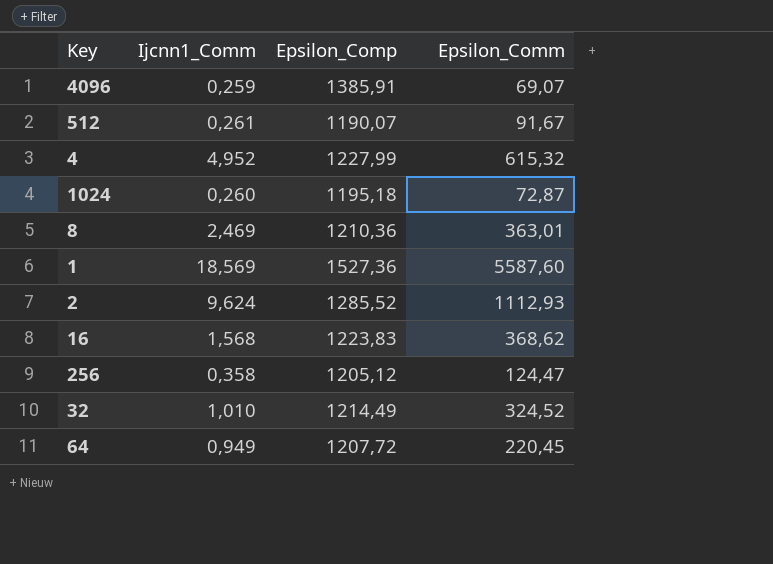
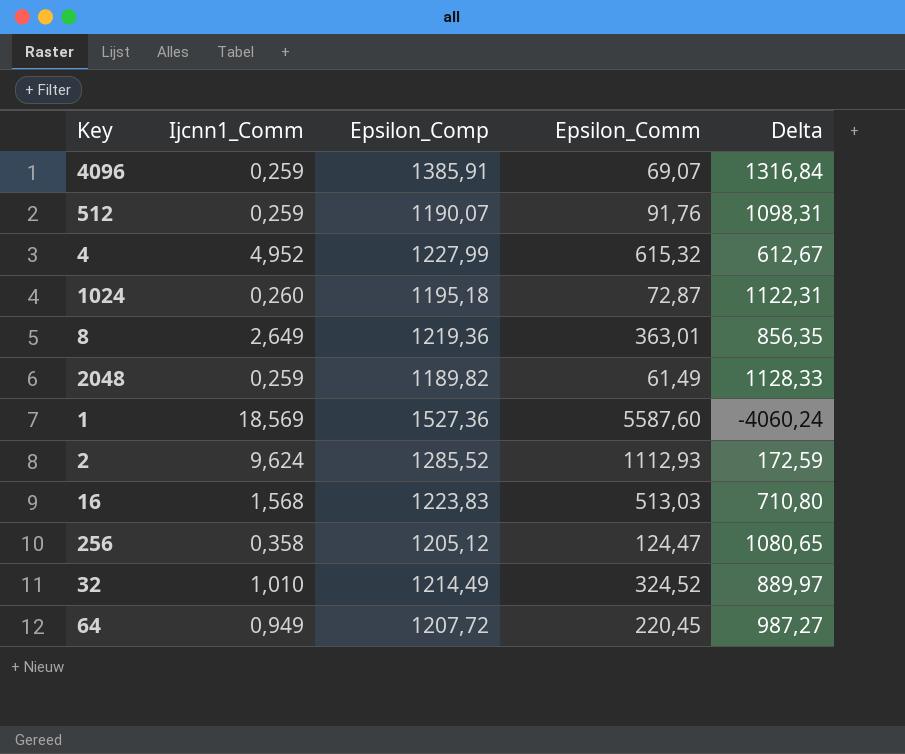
column Delta | formula: none -> [Epsilon_Comp] - [Epsilon_Comm]
512 | Ijcnn1_Comm: 0,261 -> 0,259
512 | Epsilon_Comm: 91,67 -> 91,76
8 | Ijcnn1_Comm: 2,469 -> 2,649
8 | Epsilon_Comp: 1210,36 -> 1219,36
row 2048: none -> 0,259 | 1189,82 | 61,49 | 1128,33
16 | Epsilon_Comm: 368,62 -> 513,03

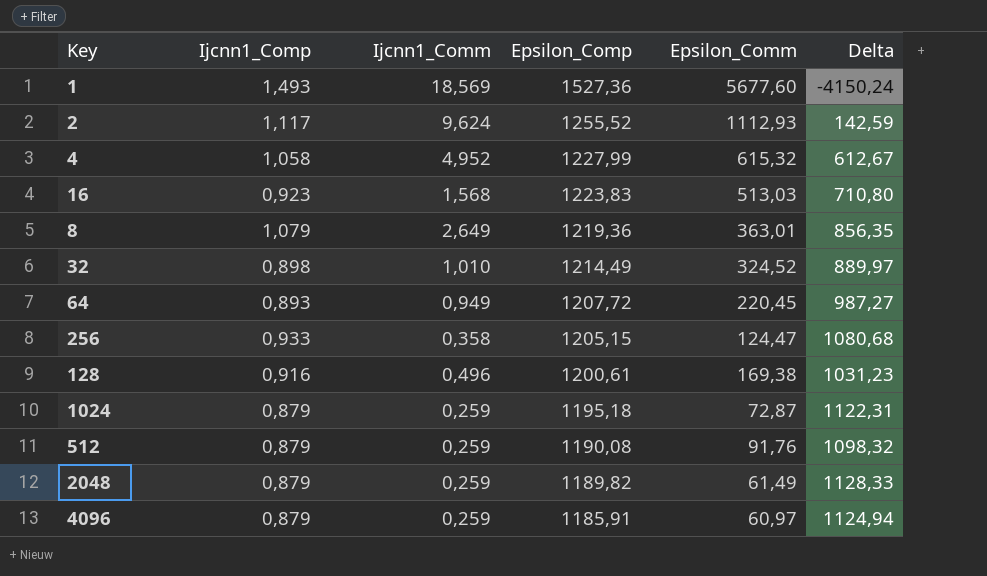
row order: none -> Epsilon_Comp descending
column Ijcnn1_Comp | position: none -> 2
1 | Epsilon_Comm: 5587,60 -> 5677,60
1 | Delta: -4060,24 -> -4150,24
2 | Epsilon_Comp: 1285,52 -> 1255,52
2 | Delta: 172,59 -> 142,59
256 | Epsilon_Comp: 1205,12 -> 1205,15
256 | Delta: 1080,65 -> 1080,68
row 128: none -> 0,916 | 0,496 | 1200,61 | 169,38 | 1031,23
1024 | Ijcnn1_Comm: 0,260 -> 0,259
512 | Epsilon_Comp: 1190,07 -> 1190,08
512 | Delta: 1098,31 -> 1098,32
4096 | Epsilon_Comp: 1385,91 -> 1185,91
4096 | Epsilon_Comm: 69,07 -> 60,97
4096 | Delta: 1316,84 -> 1124,94

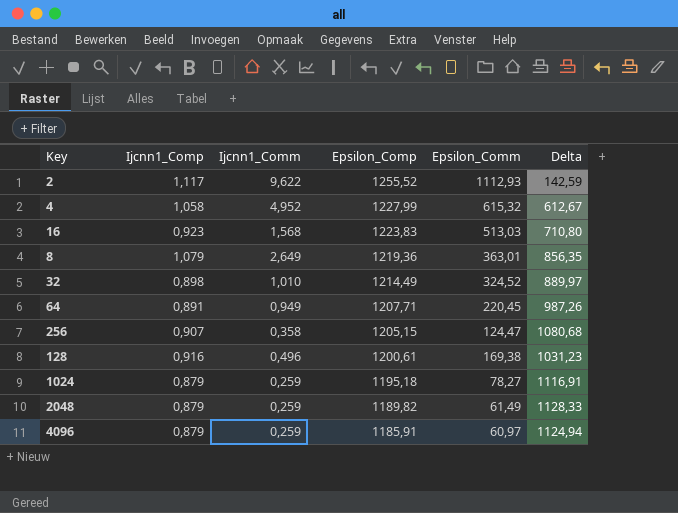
row 1: 1,493 | 18,569 | 1527,36 | 5677,60 | -4150,24 -> none
row 512: 0,879 | 0,259 | 1190,08 | 91,76 | 1098,32 -> none
2 | Ijcnn1_Comm: 9,624 -> 9,622
64 | Ijcnn1_Comp: 0,893 -> 0,891
64 | Epsilon_Comp: 1207,72 -> 1207,71
64 | Delta: 987,27 -> 987,26
256 | Ijcnn1_Comp: 0,933 -> 0,907
1024 | Epsilon_Comm: 72,87 -> 78,27
1024 | Delta: 1122,31 -> 1116,91

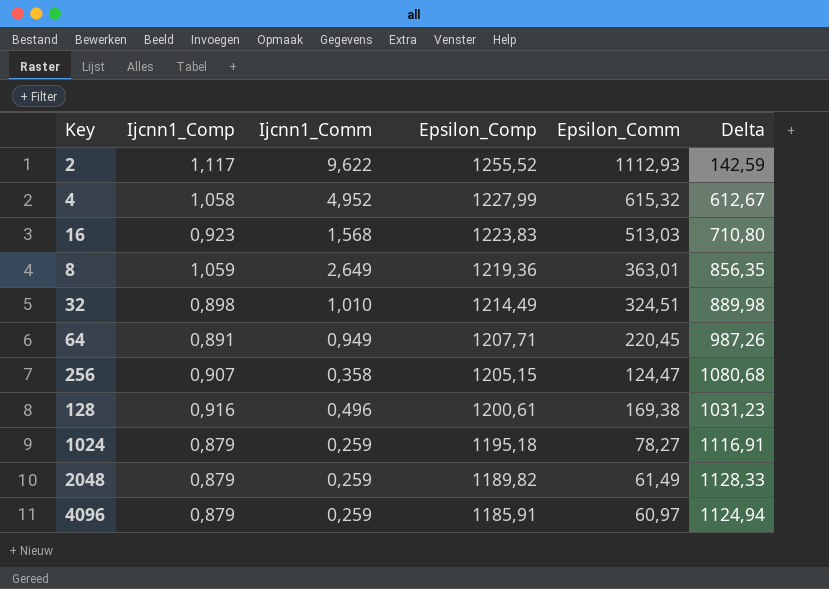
8 | Ijcnn1_Comp: 1,079 -> 1,059
32 | Epsilon_Comm: 324,52 -> 324,51
32 | Delta: 889,97 -> 889,98

